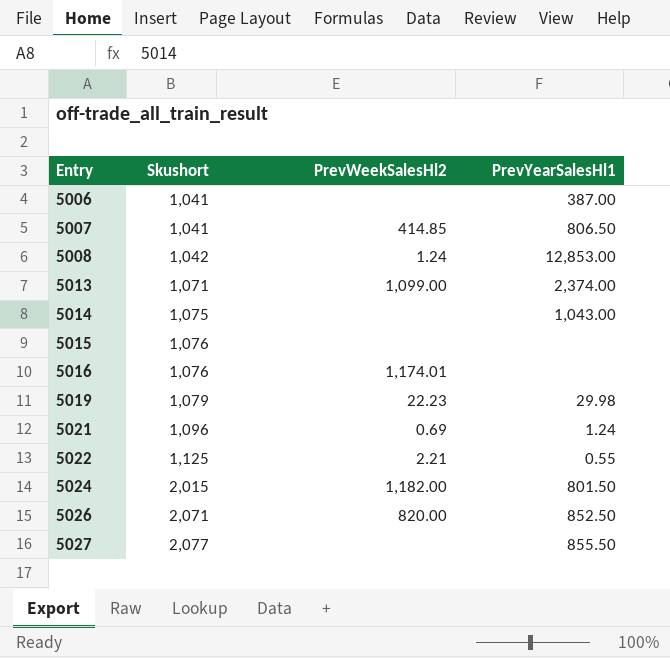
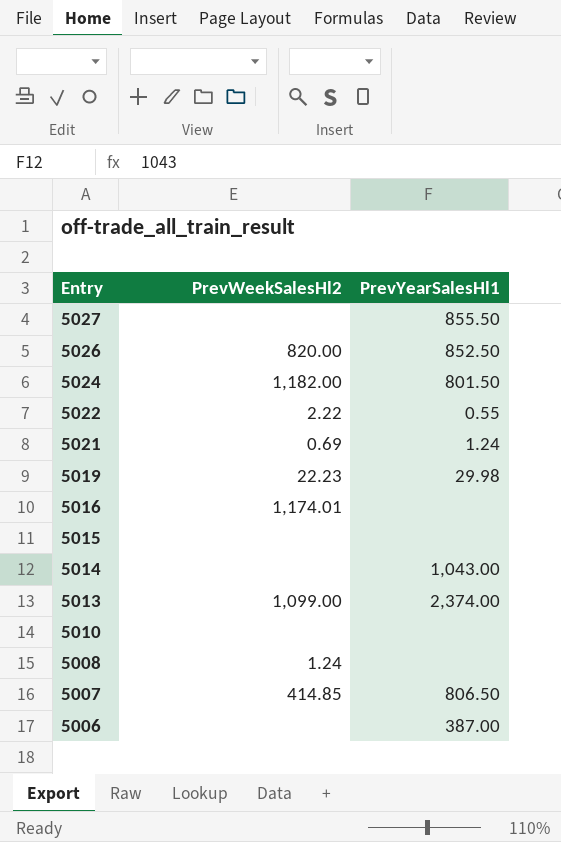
row order: Entry ascending -> Entry descending
column Skushort | position: 2 -> none
5022 | PrevWeekSalesHl2: 2.21 -> 2.22
row 5010: none -> none | none
5008 | PrevYearSalesHl1: 12,853.00 -> none

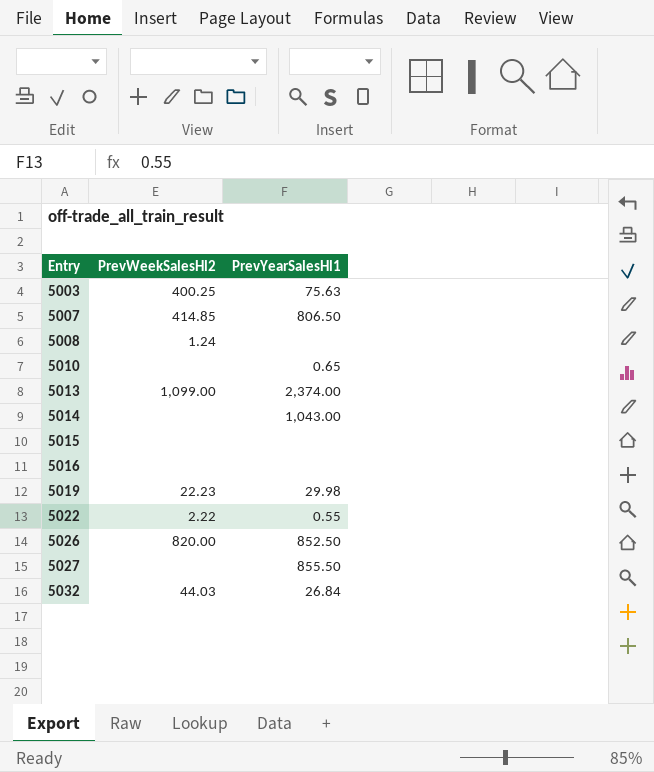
row order: Entry descending -> Entry ascending
row 5024: 1,182.00 | 801.50 -> none
row 5021: 0.69 | 1.24 -> none
row 5006: none | 387.00 -> none
row 5003: none -> 400.25 | 75.63
5010 | PrevYearSalesHl1: none -> 0.65
5016 | PrevWeekSalesHl2: 1,174.01 -> none
row 5032: none -> 44.03 | 26.84

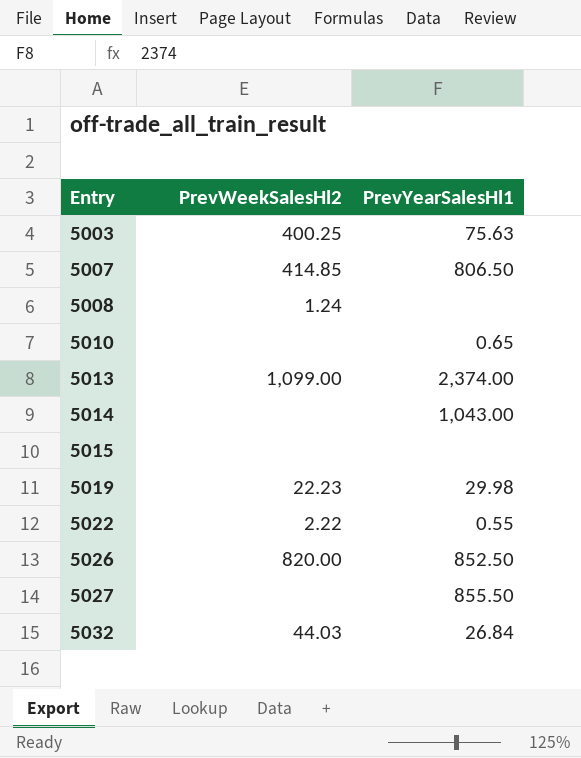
row 5016: none | none -> none

